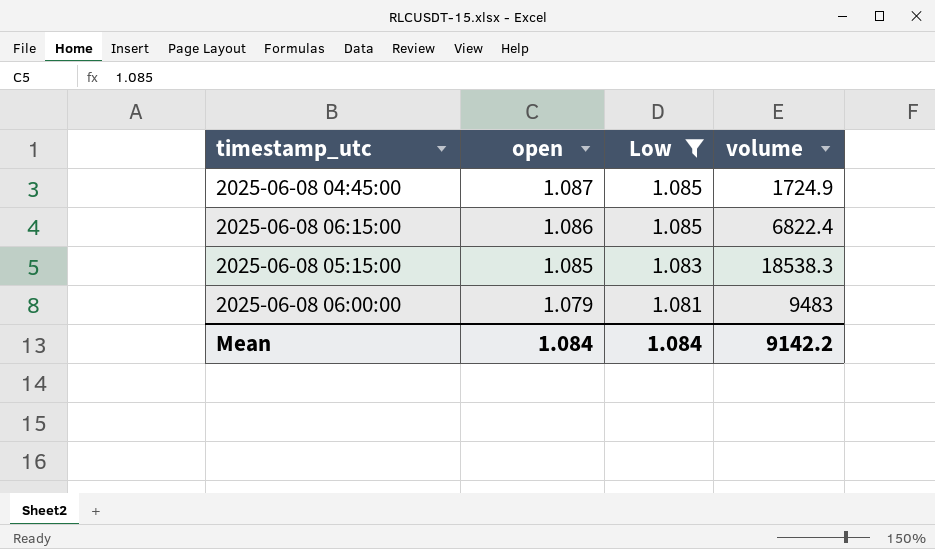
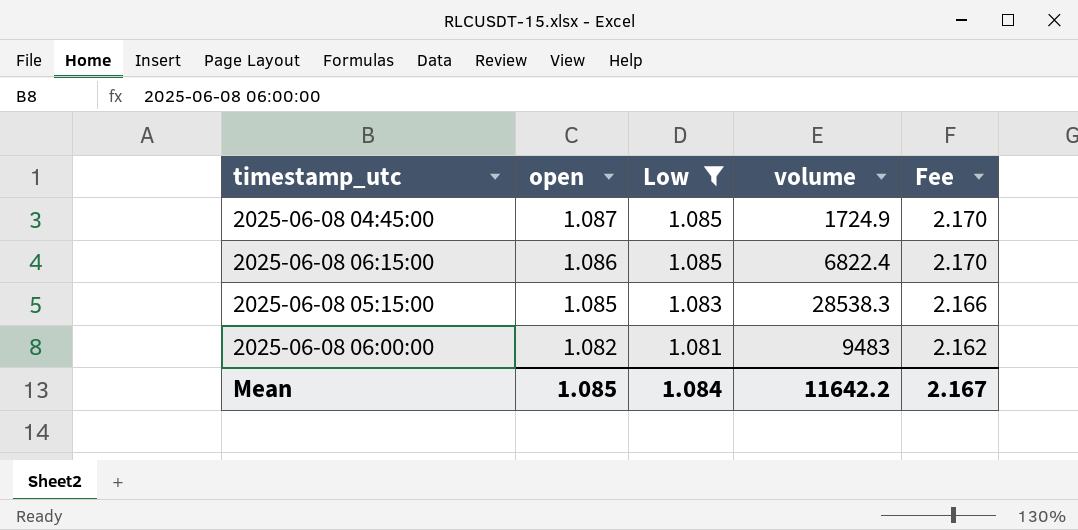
column Fee | formula: none -> [Low] * 2
2025-06-08 05:15:00 | volume: 18538.3 -> 28538.3
2025-06-08 06:00:00 | open: 1.079 -> 1.082
Mean | open: 1.084 -> 1.085
Mean | volume: 9142.2 -> 11642.2

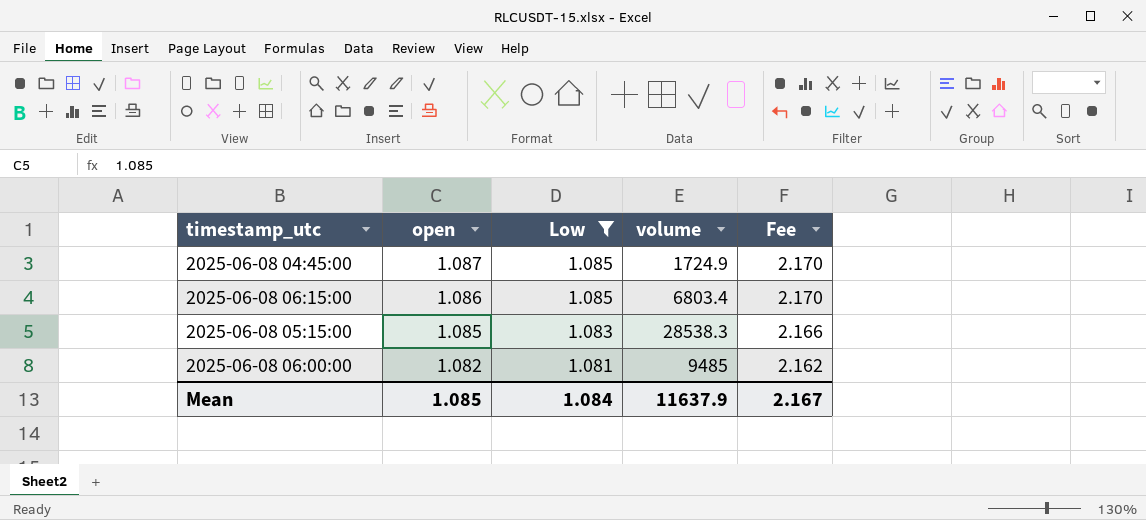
2025-06-08 06:15:00 | volume: 6822.4 -> 6803.4
2025-06-08 06:00:00 | volume: 9483 -> 9485
Mean | volume: 11642.2 -> 11637.9

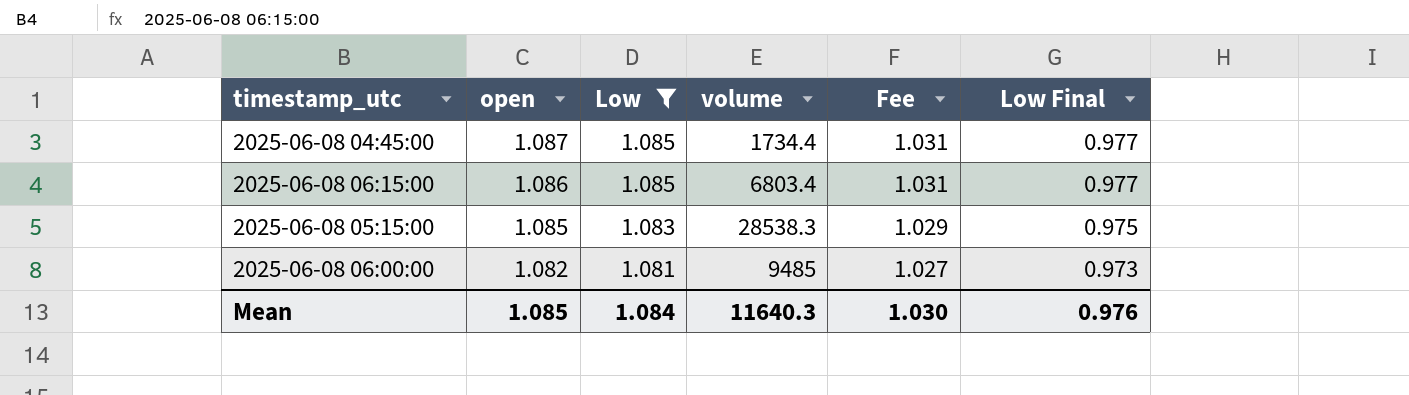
column Fee | formula: [Low] * 2 -> [Low] * 0.95
column Low Final | formula: none -> [Low] * 0.9
2025-06-08 04:45:00 | volume: 1724.9 -> 1734.4
Mean | volume: 11637.9 -> 11640.3
Mean | Fee: 2.167 -> 1.030

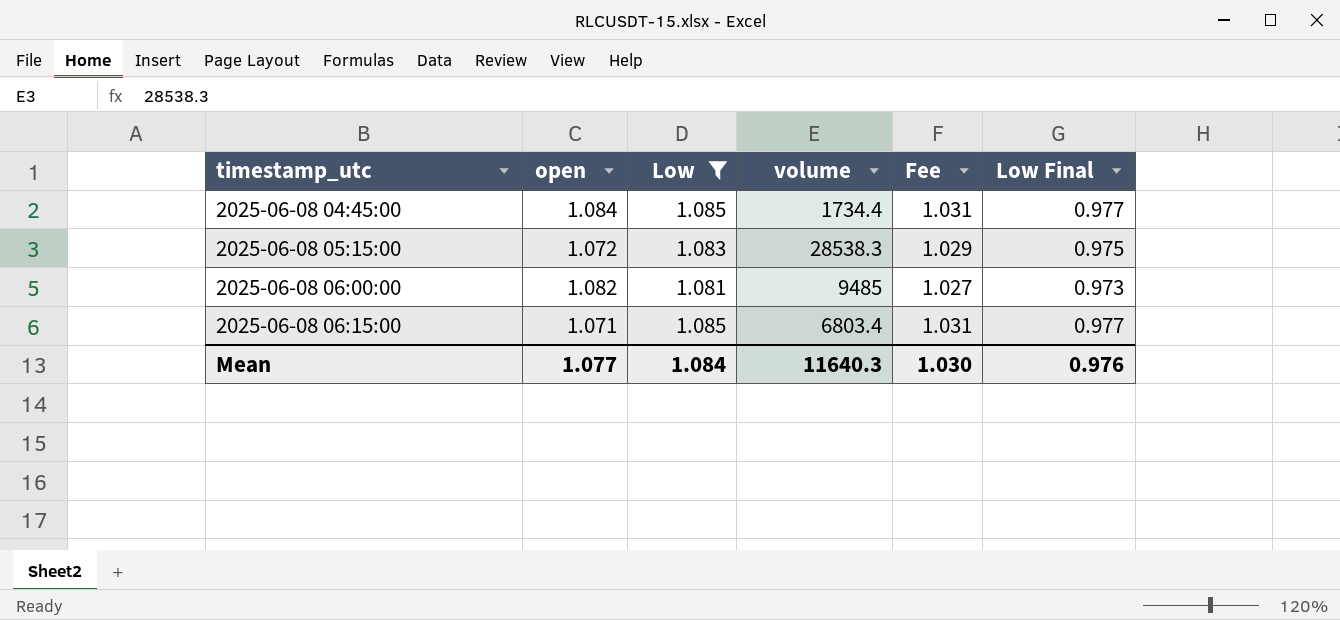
row order: open descending -> timestamp_utc ascending
2025-06-08 04:45:00 | open: 1.087 -> 1.084
2025-06-08 05:15:00 | open: 1.085 -> 1.072
2025-06-08 06:15:00 | open: 1.086 -> 1.071
Mean | open: 1.085 -> 1.077

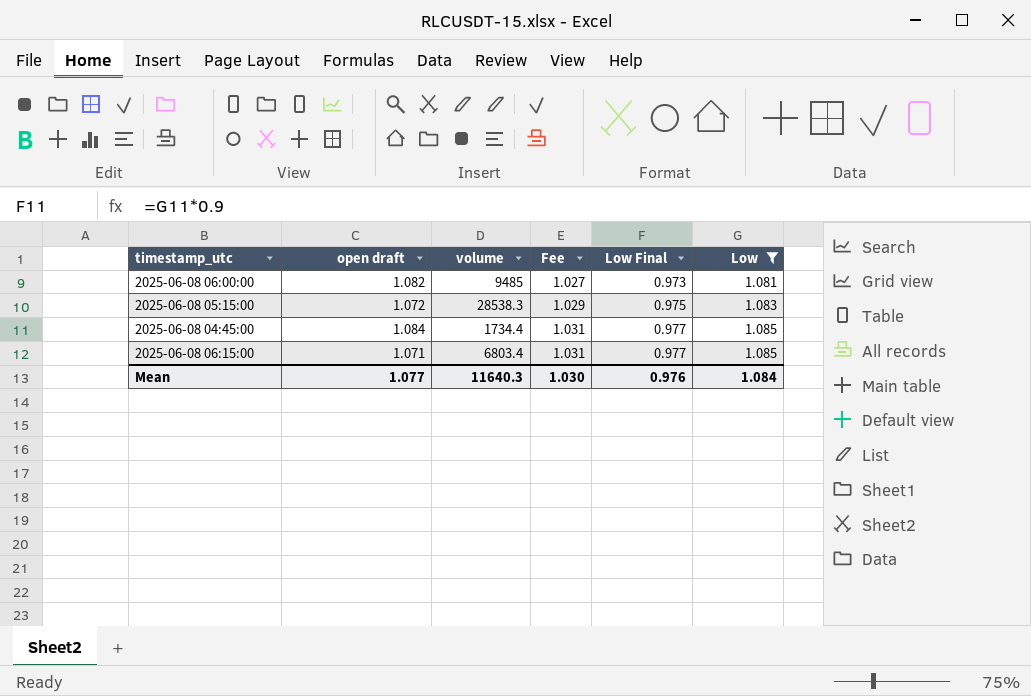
row order: timestamp_utc ascending -> Fee ascending
column name: open -> open draft
column Low | position: 3 -> 6

